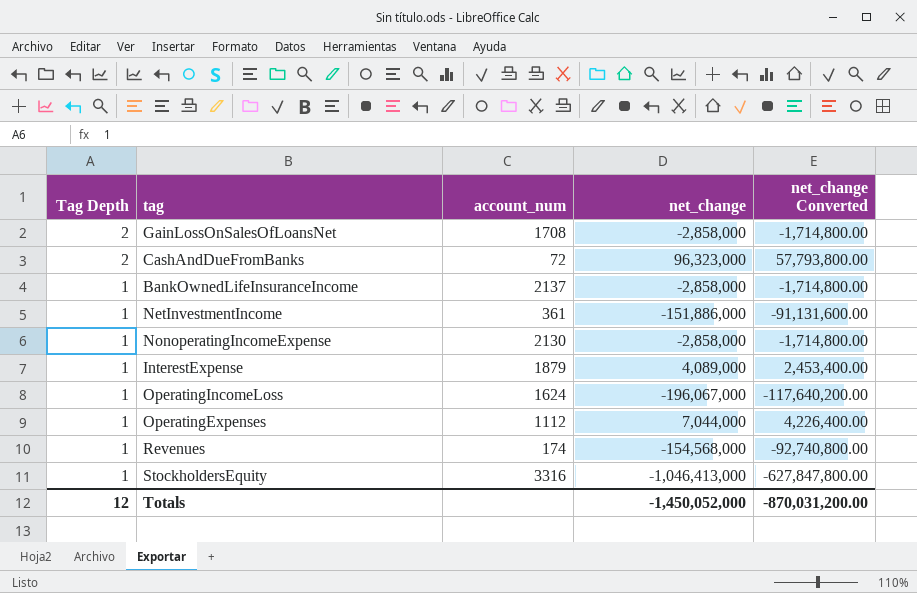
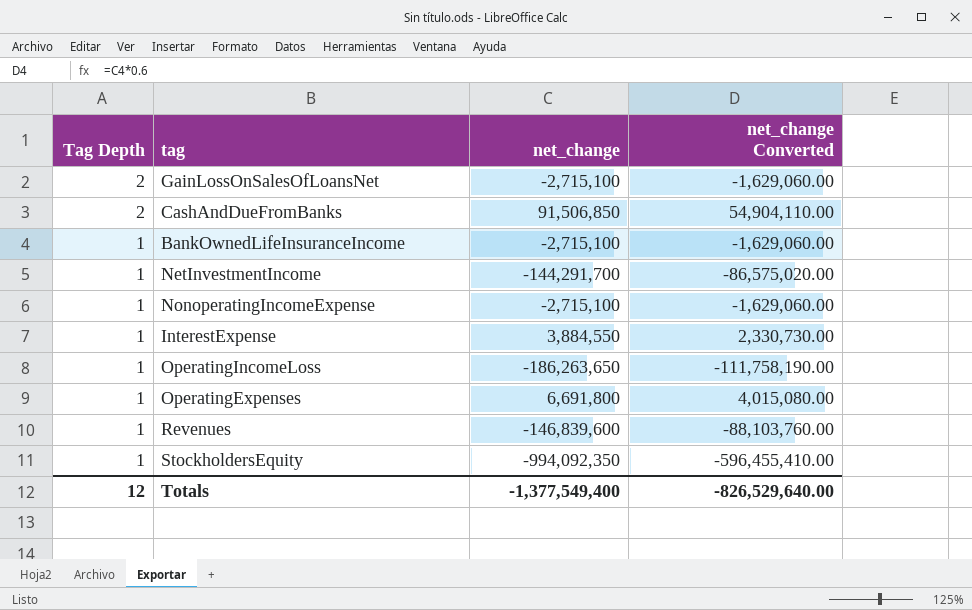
column account_num | position: 3 -> none
GainLossOnSalesOfLoansNet | net_change: -2,858,000 -> -2,715,100
GainLossOnSalesOfLoansNet | net_change Converted: -1,714,800.00 -> -1,629,060.00
CashAndDueFromBanks | net_change: 96,323,000 -> 91,506,850
CashAndDueFromBanks | net_change Converted: 57,793,800.00 -> 54,904,110.00
BankOwnedLifeInsuranceIncome | net_change: -2,858,000 -> -2,715,100
BankOwnedLifeInsuranceIncome | net_change Converted: -1,714,800.00 -> -1,629,060.00
NetInvestmentIncome | net_change: -151,886,000 -> -144,291,700
NetInvestmentIncome | net_change Converted: -91,131,600.00 -> -86,575,020.00
NonoperatingIncomeExpense | net_change: -2,858,000 -> -2,715,100
NonoperatingIncomeExpense | net_change Converted: -1,714,800.00 -> -1,629,060.00
InterestExpense | net_change: 4,089,000 -> 3,884,550
InterestExpense | net_change Converted: 2,453,400.00 -> 2,330,730.00
OperatingIncomeLoss | net_change: -196,067,000 -> -186,263,650
OperatingIncomeLoss | net_change Converted: -117,640,200.00 -> -111,758,190.00
OperatingExpenses | net_change: 7,044,000 -> 6,691,800
OperatingExpenses | net_change Converted: 4,226,400.00 -> 4,015,080.00
Revenues | net_change: -154,568,000 -> -146,839,600
Revenues | net_change Converted: -92,740,800.00 -> -88,103,760.00
StockholdersEquity | net_change: -1,046,413,000 -> -994,092,350
StockholdersEquity | net_change Converted: -627,847,800.00 -> -596,455,410.00
Totals | net_change: -1,450,052,000 -> -1,377,549,400
Totals | net_change Converted: -870,031,200.00 -> -826,529,640.00

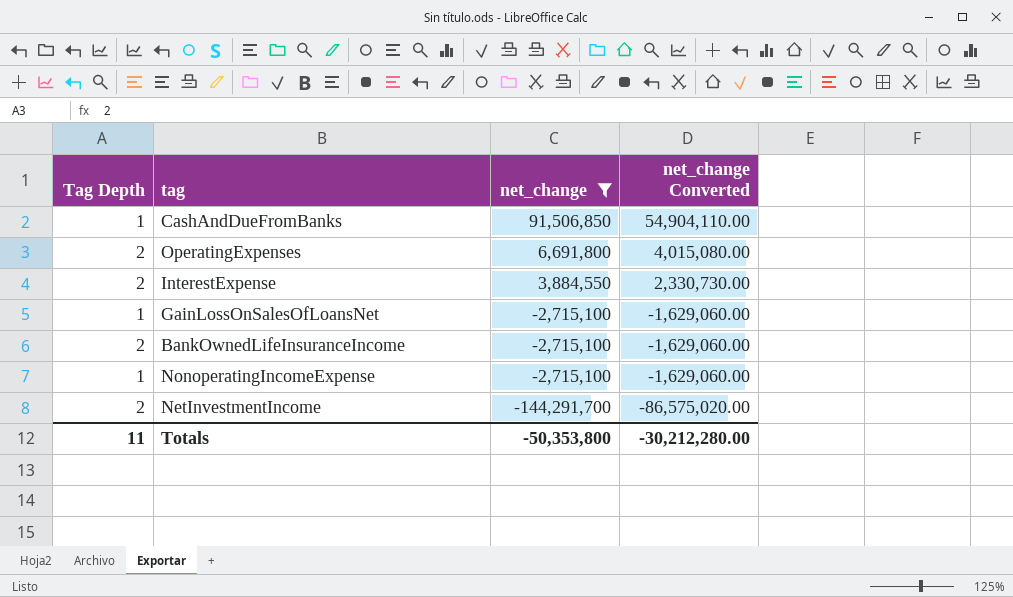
filter: none -> net_change >= -144,291,700
row order: Tag Depth descending -> net_change descending
CashAndDueFromBanks | Tag Depth: 2 -> 1
OperatingExpenses | Tag Depth: 1 -> 2
InterestExpense | Tag Depth: 1 -> 2
GainLossOnSalesOfLoansNet | Tag Depth: 2 -> 1
BankOwnedLifeInsuranceIncome | Tag Depth: 1 -> 2
NetInvestmentIncome | Tag Depth: 1 -> 2
Totals | Tag Depth: 12 -> 11
Totals | net_change: -1,377,549,400 -> -50,353,800
Totals | net_change Converted: -826,529,640.00 -> -30,212,280.00

